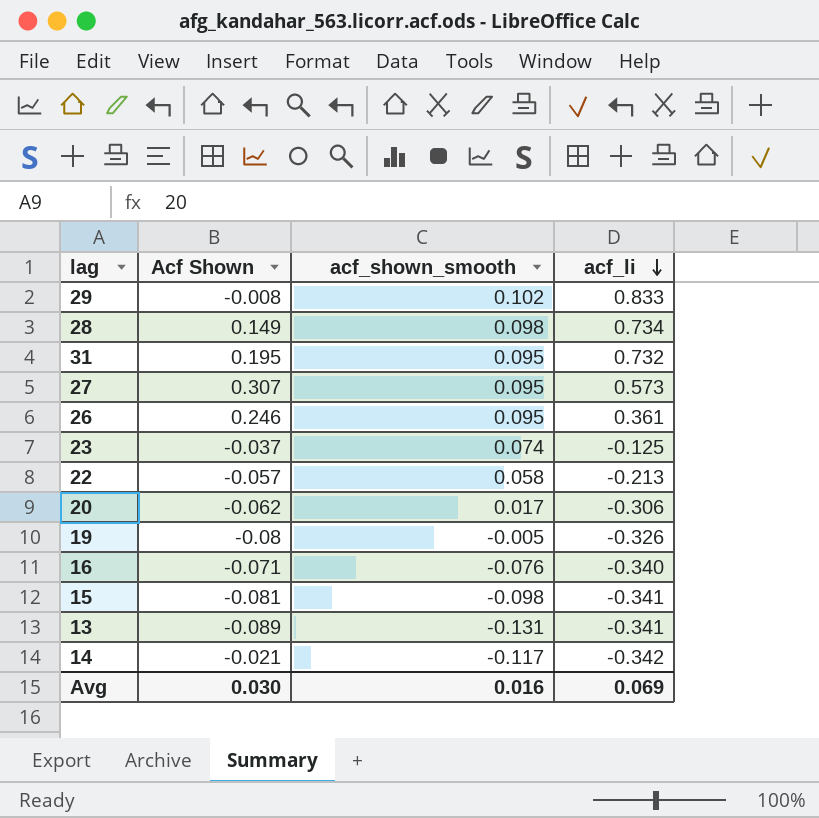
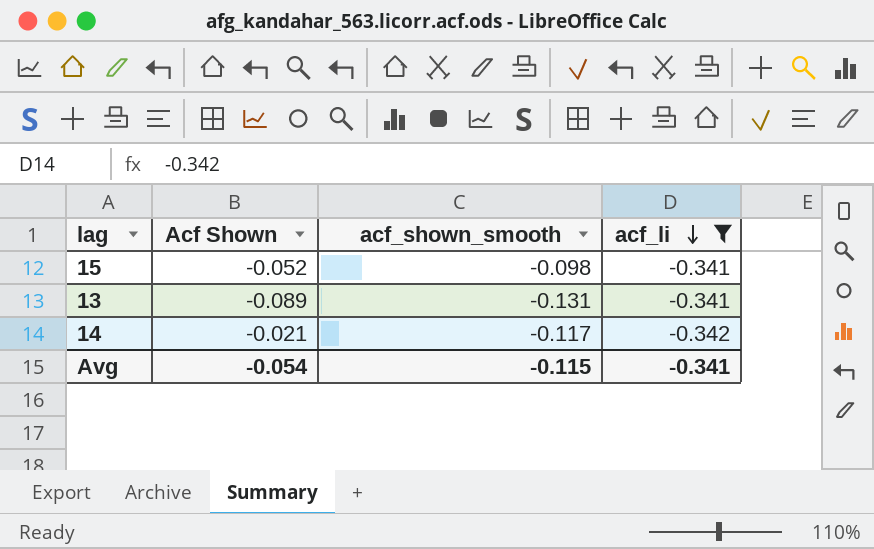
filter: none -> acf_li <= -0.341
15 | Acf Shown: -0.081 -> -0.052
Avg | Acf Shown: 0.030 -> -0.054
Avg | acf_shown_smooth: 0.016 -> -0.115
Avg | acf_li: 0.069 -> -0.341

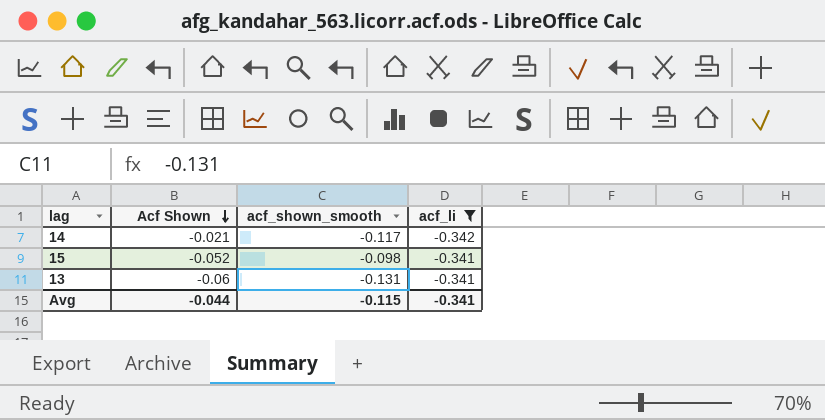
row order: acf_li descending -> Acf Shown descending
13 | Acf Shown: -0.089 -> -0.06
Avg | Acf Shown: -0.054 -> -0.044

